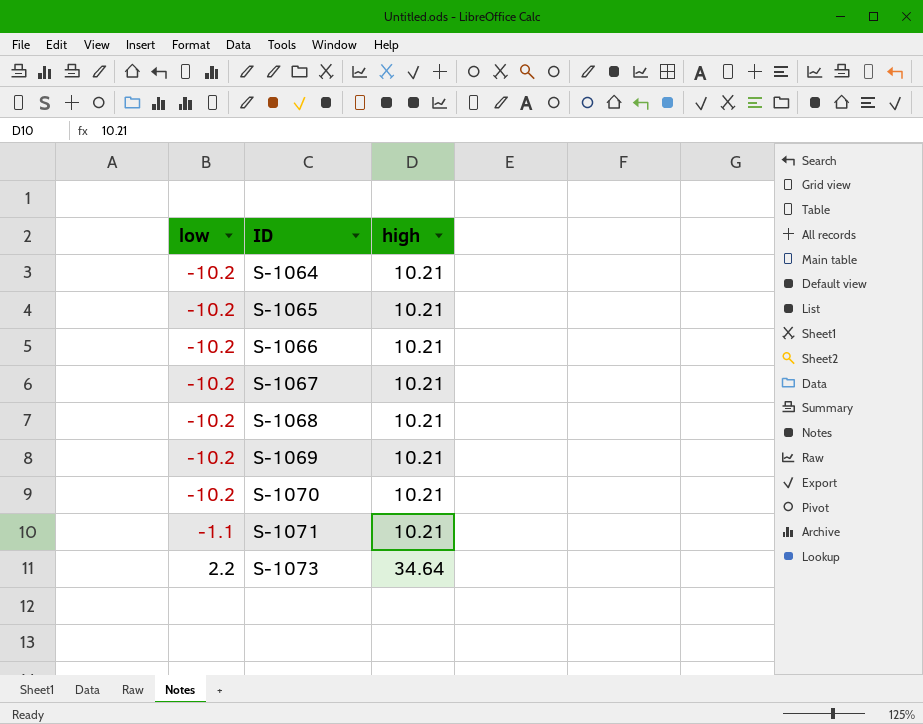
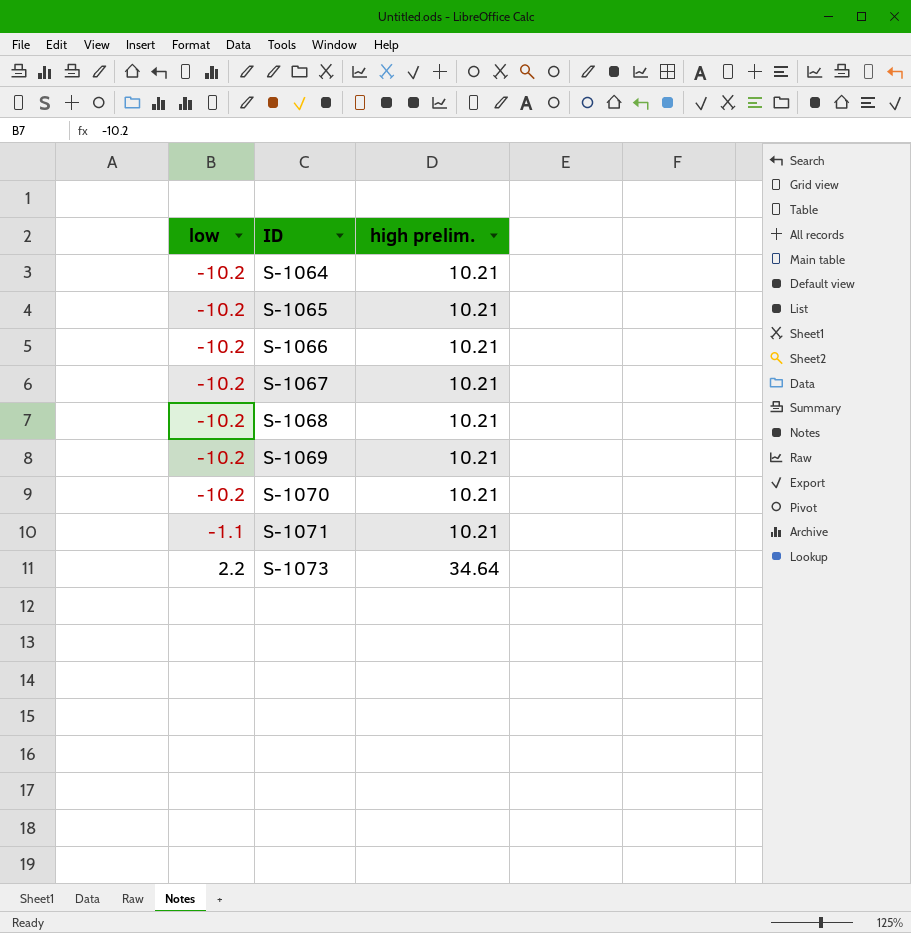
column name: high -> high prelim.

